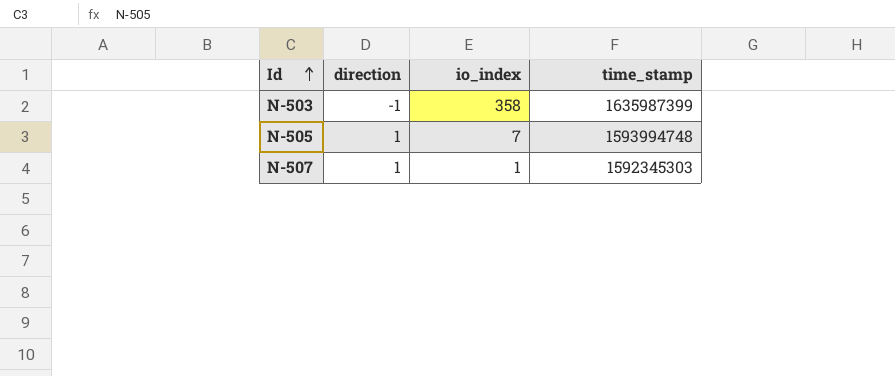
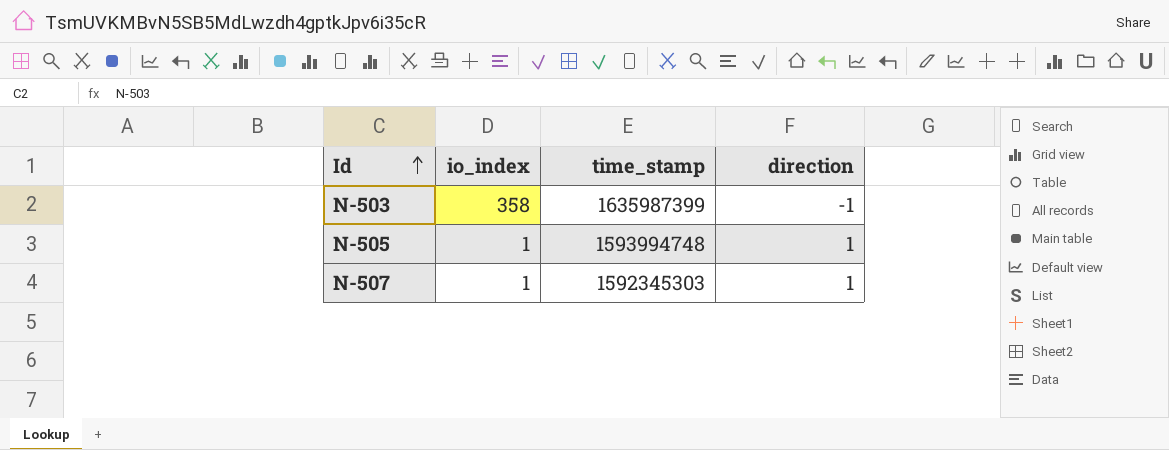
column direction | position: 2 -> 4
N-505 | io_index: 7 -> 1

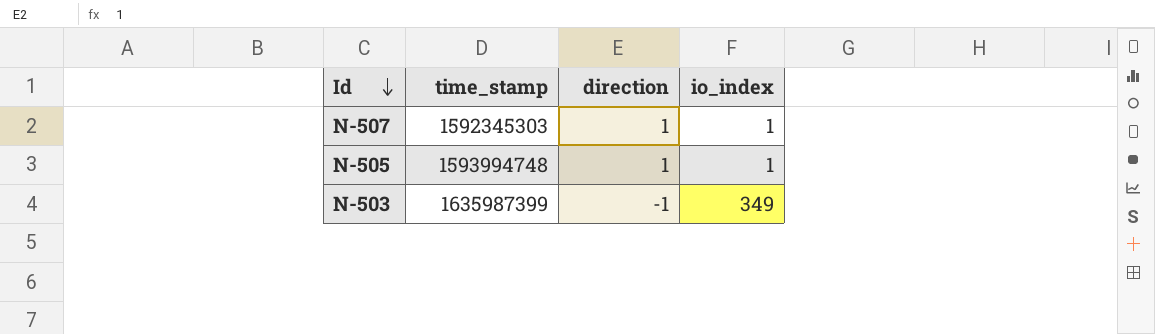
row order: Id ascending -> Id descending
column io_index | position: 2 -> 4
N-503 | io_index: 358 -> 349

